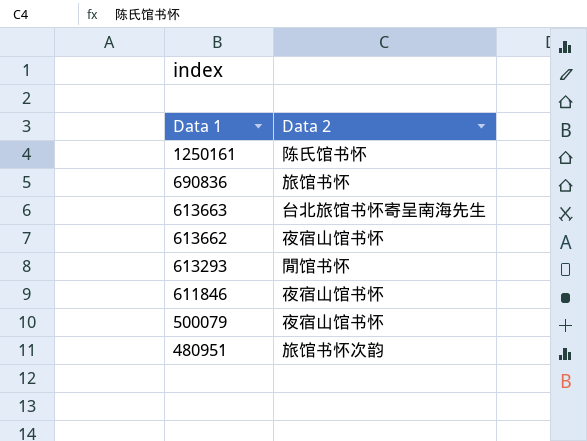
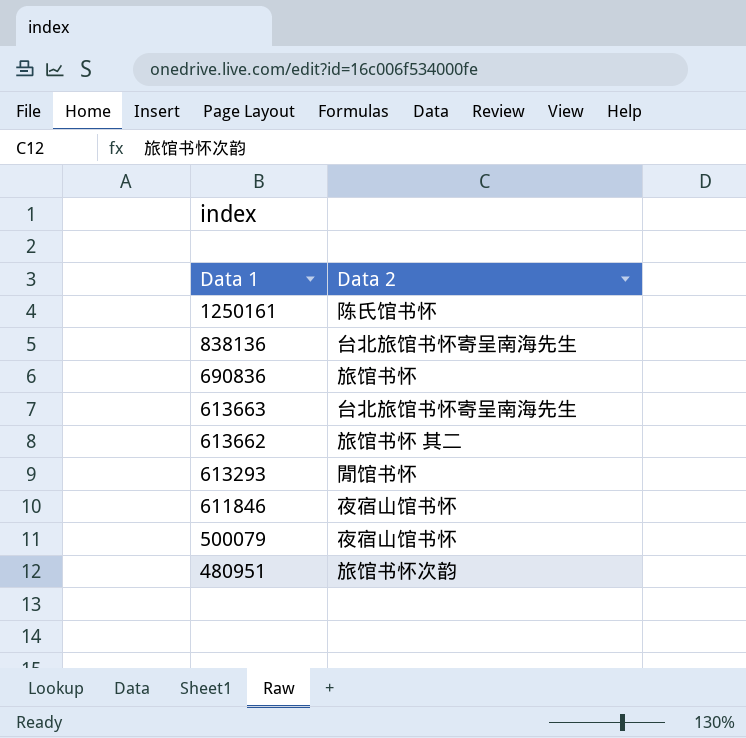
row 838136: none -> 台北旅馆书怀寄呈南海先生
613662 | Data 2: 夜宿山馆书怀 -> 旅馆书怀 其二

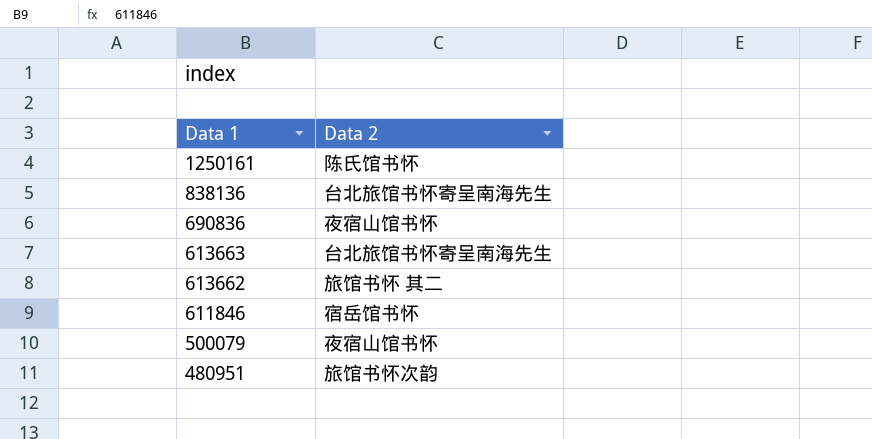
row 613293: 閒馆书怀 -> none
690836 | Data 2: 旅馆书怀 -> 夜宿山馆书怀
611846 | Data 2: 夜宿山馆书怀 -> 宿岳馆书怀

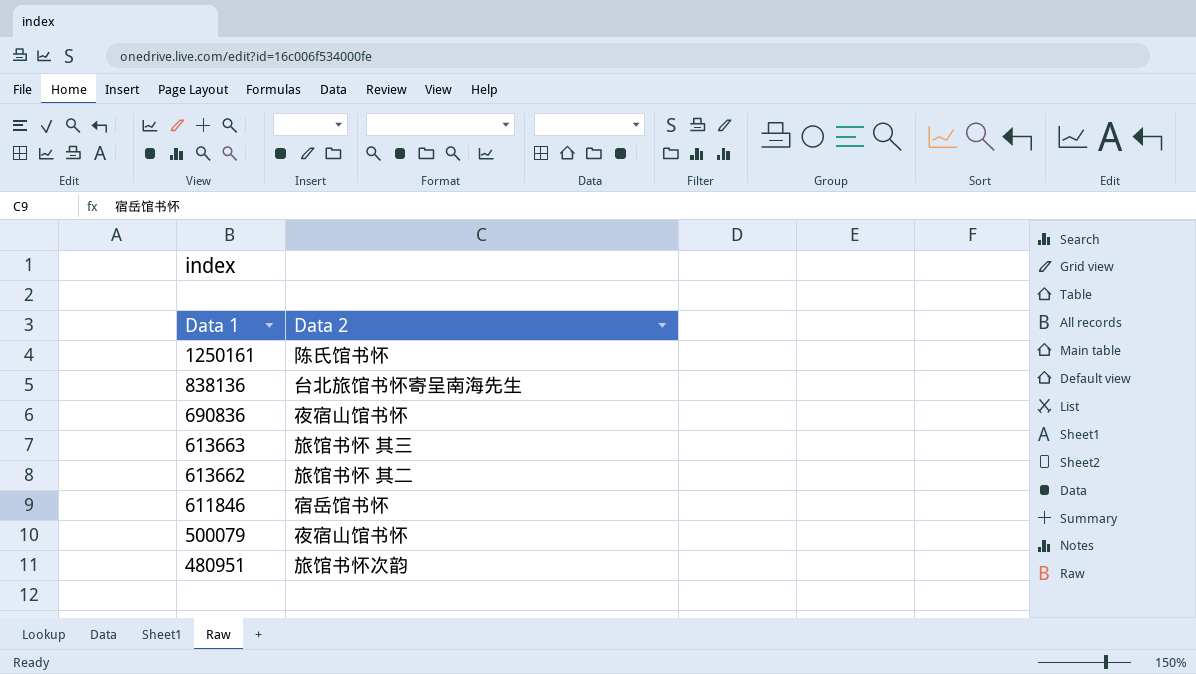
613663 | Data 2: 台北旅馆书怀寄呈南海先生 -> 旅馆书怀 其三

